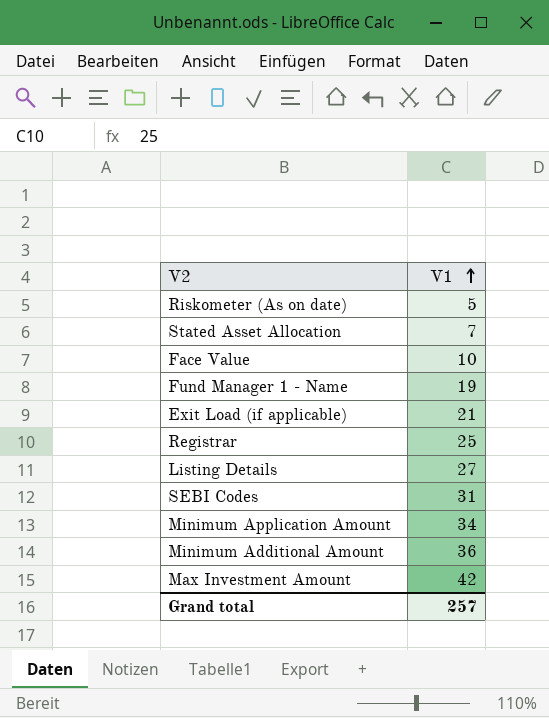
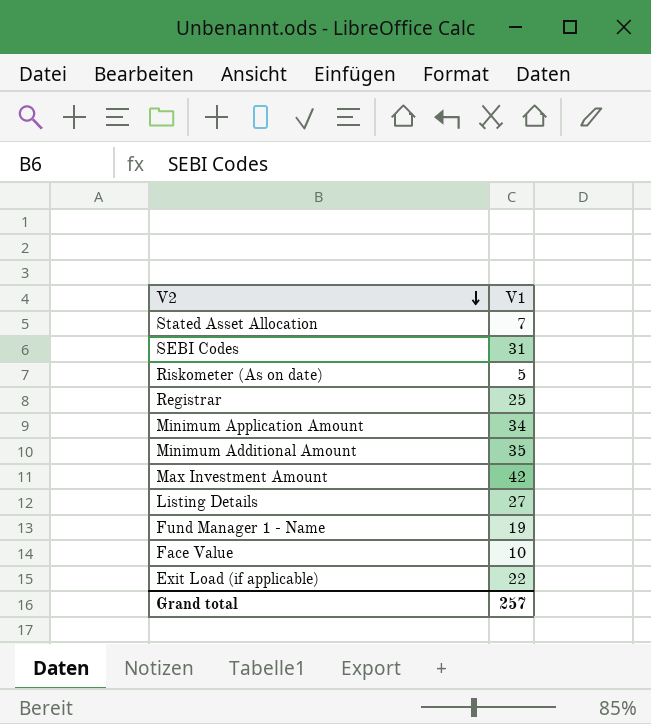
row order: V1 ascending -> V2 descending
Minimum Additional Amount | V1: 36 -> 35
Exit Load (if applicable) | V1: 21 -> 22

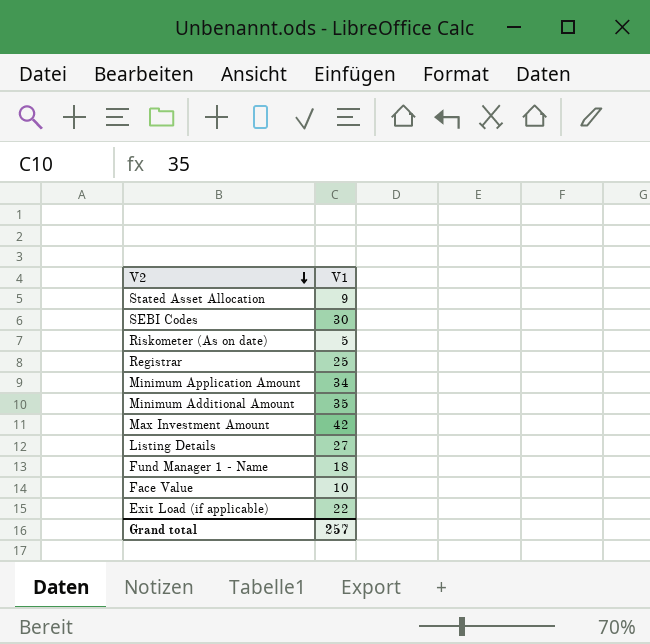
Stated Asset Allocation | V1: 7 -> 9
SEBI Codes | V1: 31 -> 30
Fund Manager 1 - Name | V1: 19 -> 18

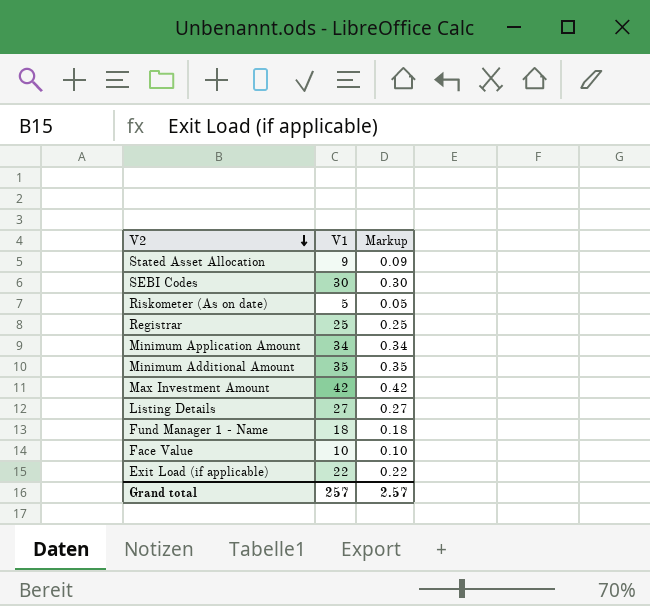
column Markup | formula: none -> [V1] * 0.01

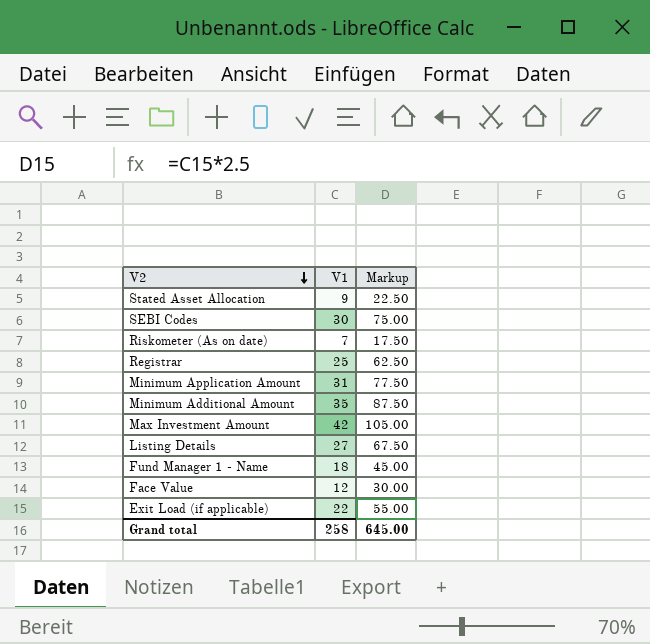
column Markup | formula: [V1] * 0.01 -> [V1] * 2.5
Riskometer (As on date) | V1: 5 -> 7
Minimum Application Amount | V1: 34 -> 31
Face Value | V1: 10 -> 12
Grand total | V1: 257 -> 258
Grand total | Markup: 2.57 -> 645.00

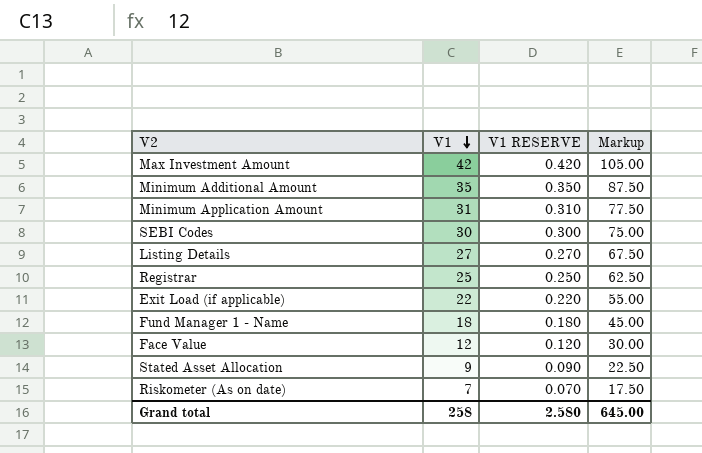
row order: V2 descending -> V1 descending
column V1 RESERVE | formula: none -> [V1] * 0.01

